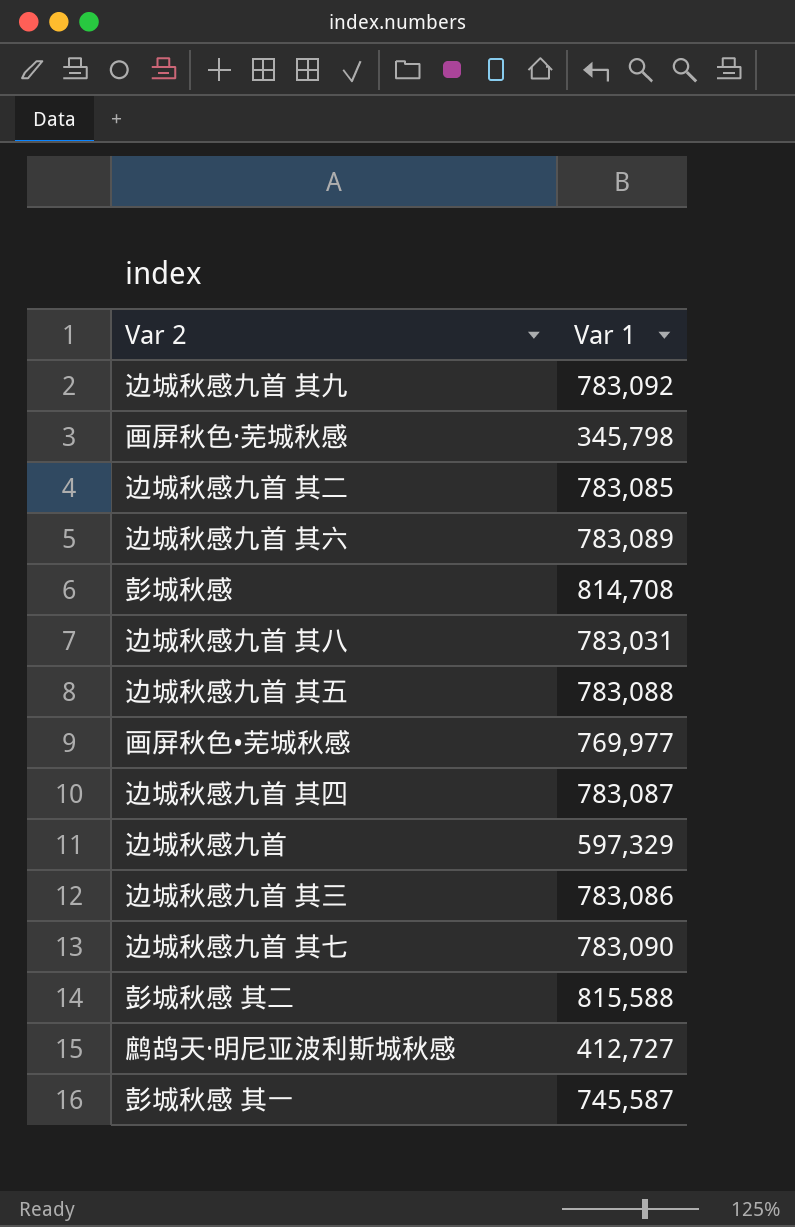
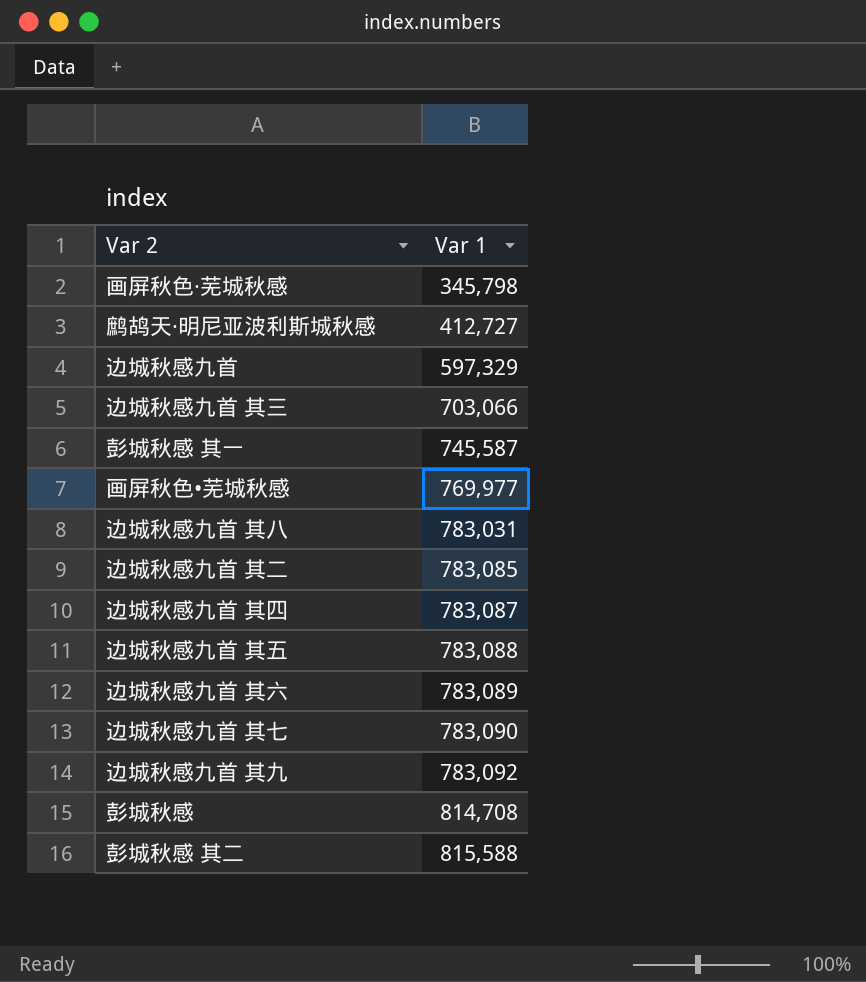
row order: none -> Var 1 ascending
边城秋感九首 其三 | Var 1: 783,086 -> 703,066

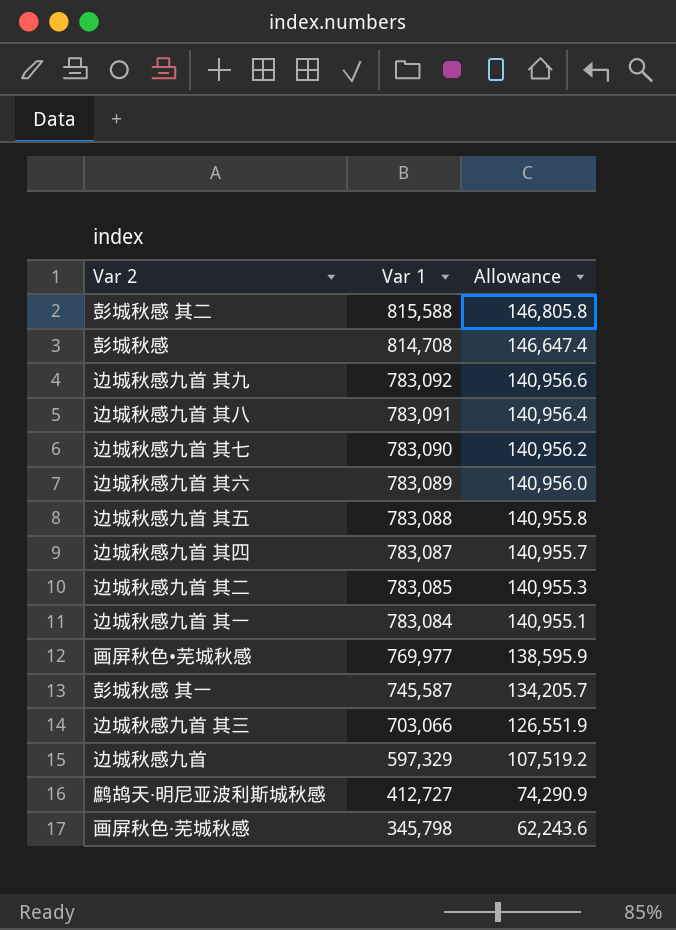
row order: Var 1 ascending -> Var 1 descending
column Allowance | formula: none -> [Var 1] * 0.18
边城秋感九首 其八 | Var 1: 783,031 -> 783,091
row 边城秋感九首 其一: none -> 783,084 | 140,955.1

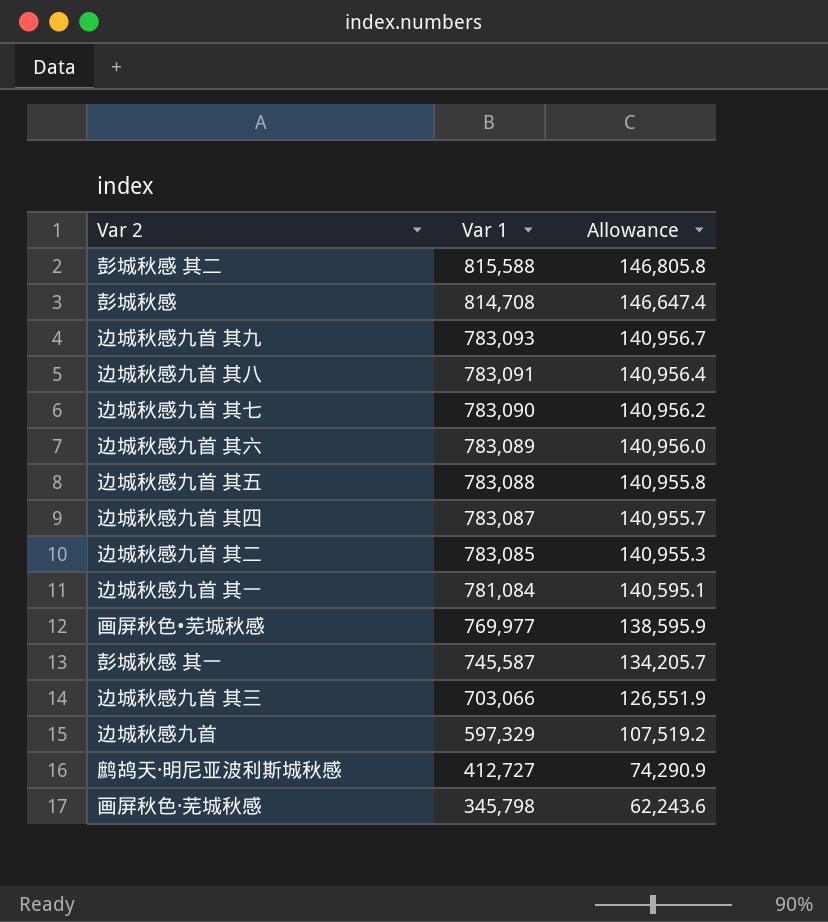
边城秋感九首 其九 | Var 1: 783,092 -> 783,093
边城秋感九首 其九 | Allowance: 140,956.6 -> 140,956.7
边城秋感九首 其一 | Var 1: 783,084 -> 781,084
边城秋感九首 其一 | Allowance: 140,955.1 -> 140,595.1

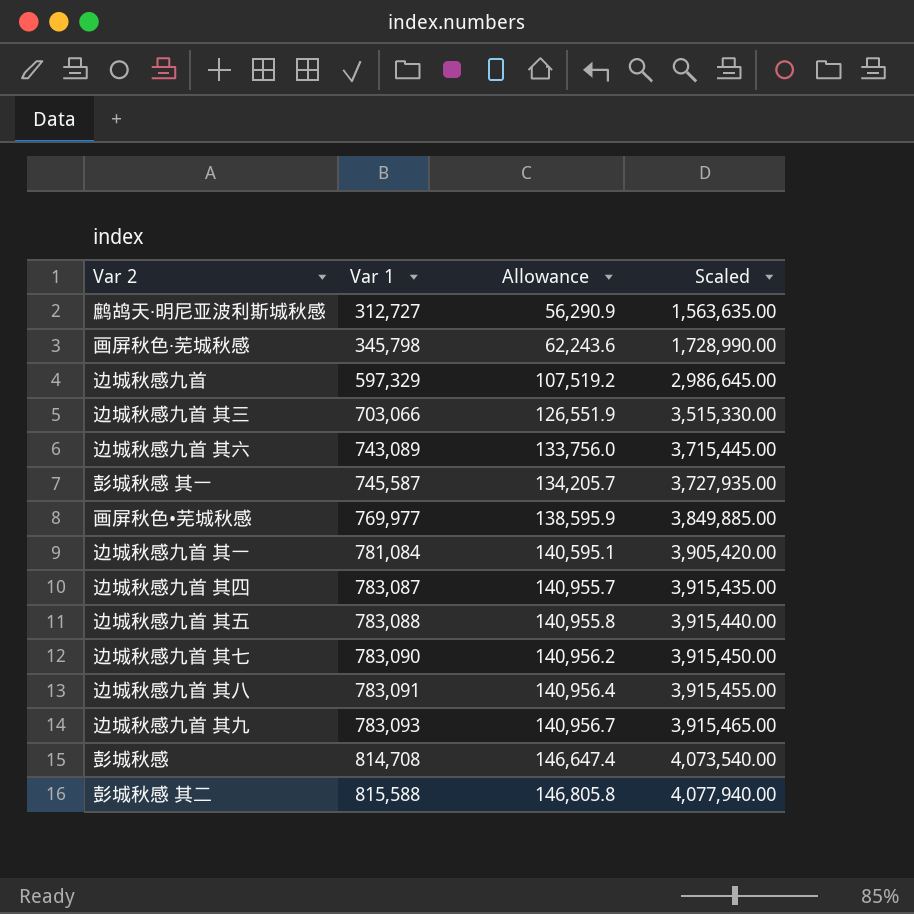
row order: Var 1 descending -> Var 1 ascending
column Scaled | formula: none -> [Var 1] * 5
row 边城秋感九首 其二: 783,085 | 140,955.3 -> none
鹧鸪天·明尼亚波利斯城秋感 | Var 1: 412,727 -> 312,727
鹧鸪天·明尼亚波利斯城秋感 | Allowance: 74,290.9 -> 56,290.9
边城秋感九首 其六 | Var 1: 783,089 -> 743,089
边城秋感九首 其六 | Allowance: 140,956.0 -> 133,756.0

